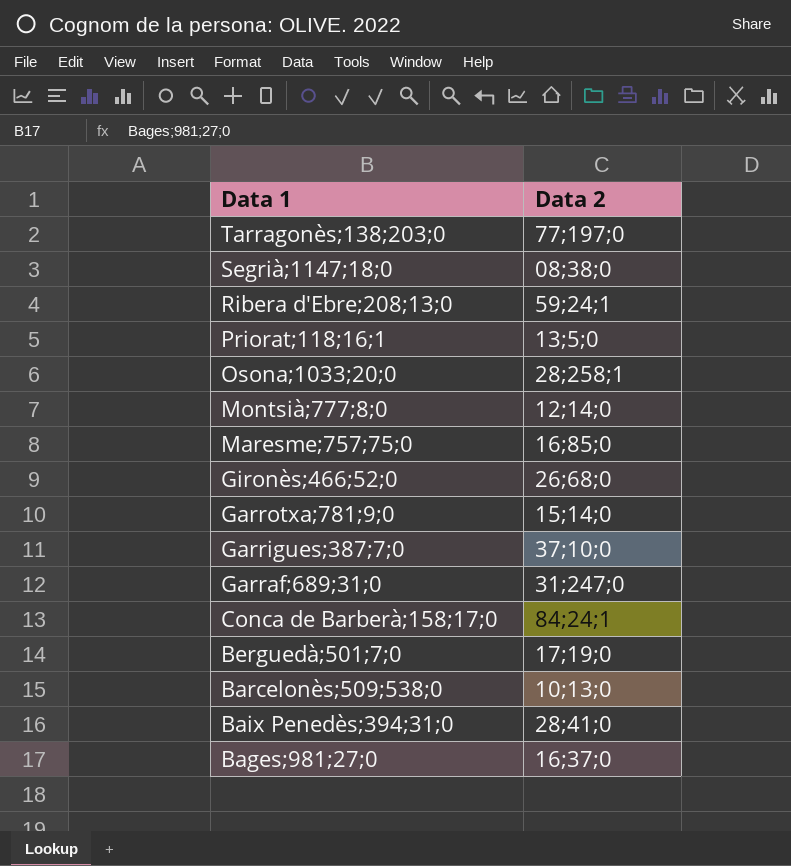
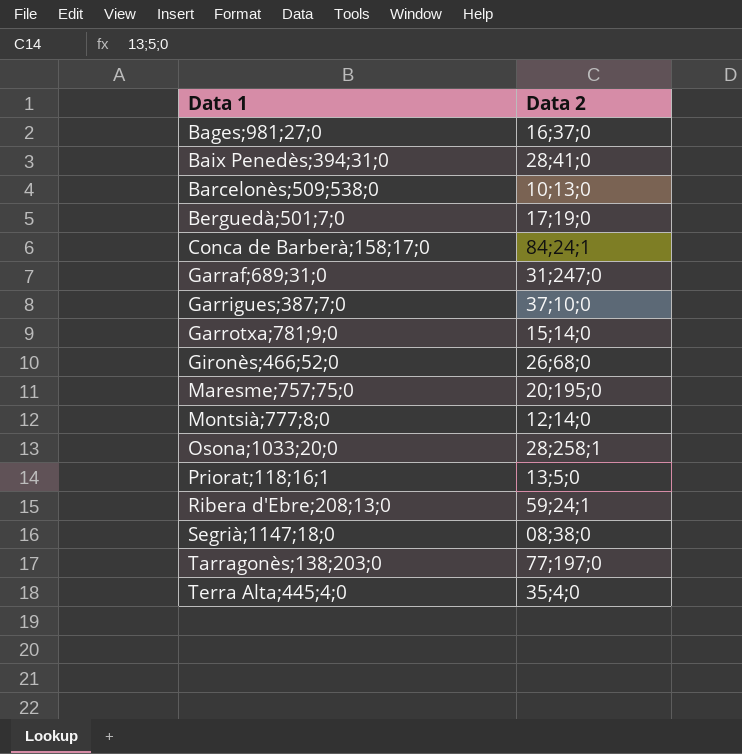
row order: Data 1 descending -> Data 1 ascending
Maresme;757;75;0 | Data 2: 16;85;0 -> 20;195;0
row Terra Alta;445;4;0: none -> 35;4;0

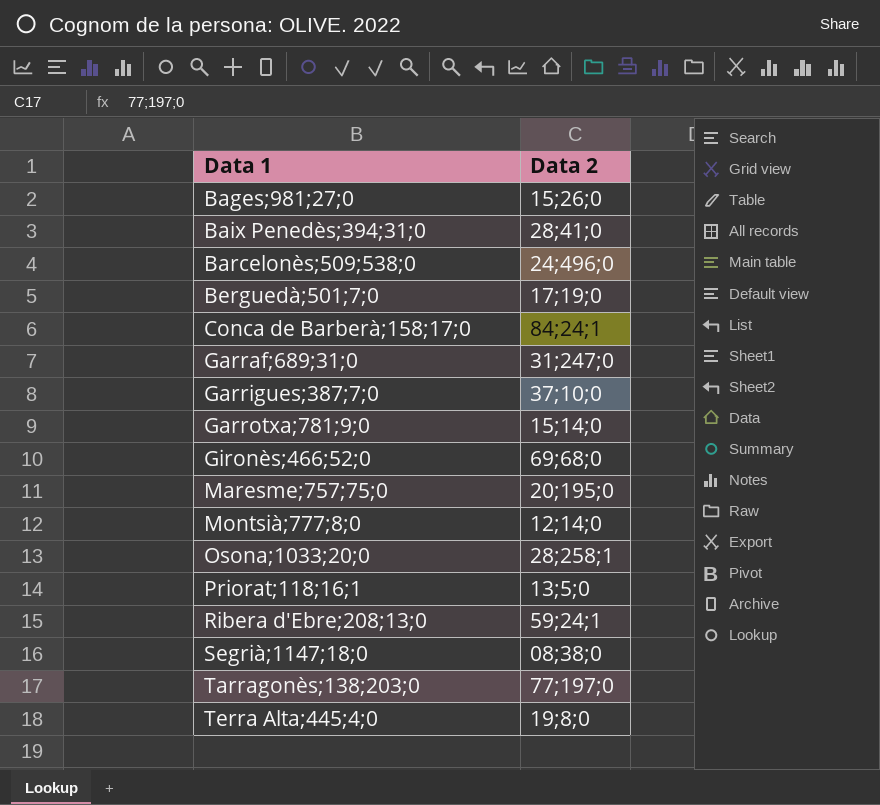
Bages;981;27;0 | Data 2: 16;37;0 -> 15;26;0
Barcelonès;509;538;0 | Data 2: 10;13;0 -> 24;496;0
Gironès;466;52;0 | Data 2: 26;68;0 -> 69;68;0
Terra Alta;445;4;0 | Data 2: 35;4;0 -> 19;8;0

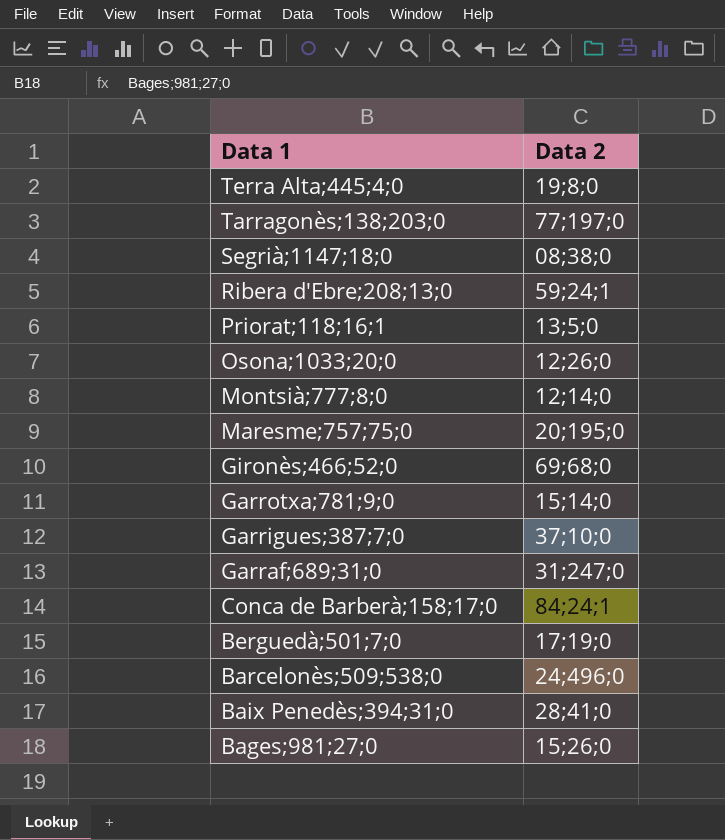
row order: Data 1 ascending -> Data 1 descending
Osona;1033;20;0 | Data 2: 28;258;1 -> 12;26;0

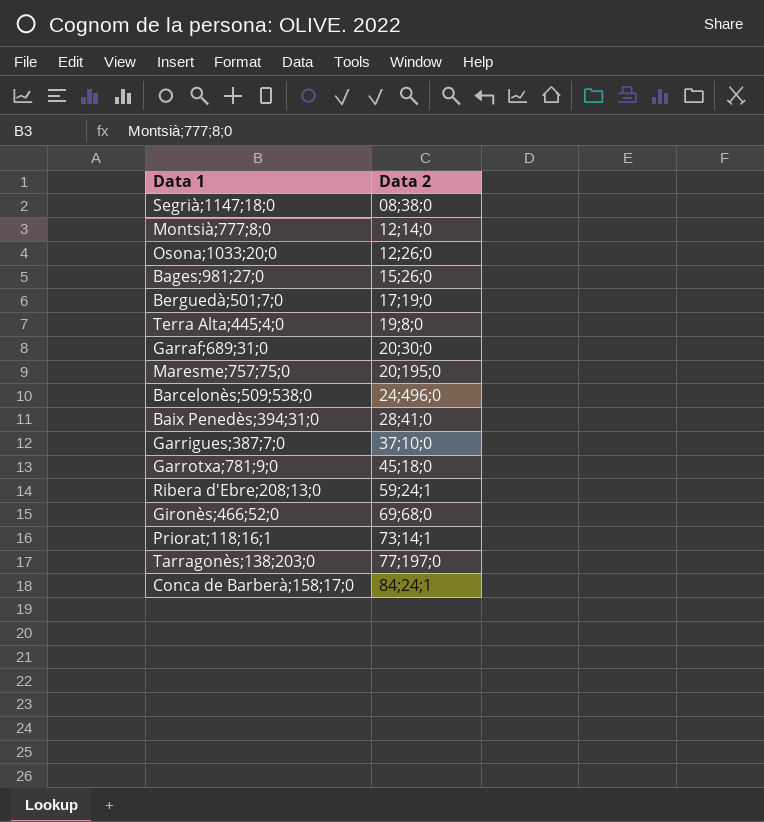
row order: Data 1 descending -> Data 2 ascending
Garraf;689;31;0 | Data 2: 31;247;0 -> 20;30;0
Garrotxa;781;9;0 | Data 2: 15;14;0 -> 45;18;0
Priorat;118;16;1 | Data 2: 13;5;0 -> 73;14;1

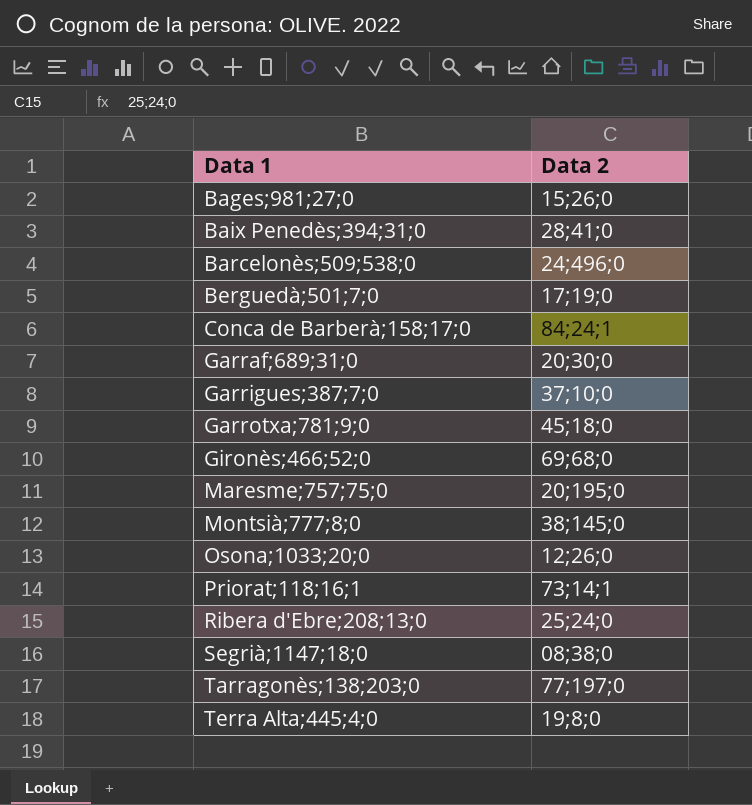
row order: Data 2 ascending -> Data 1 ascending
Montsià;777;8;0 | Data 2: 12;14;0 -> 38;145;0
Ribera d'Ebre;208;13;0 | Data 2: 59;24;1 -> 25;24;0

